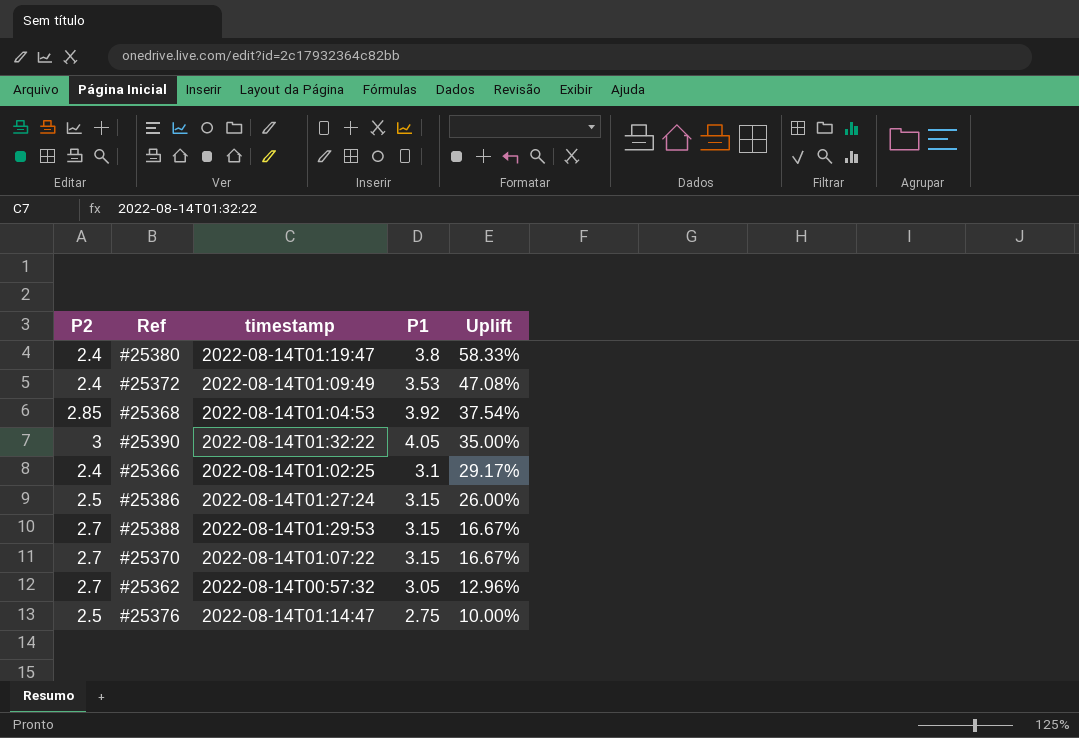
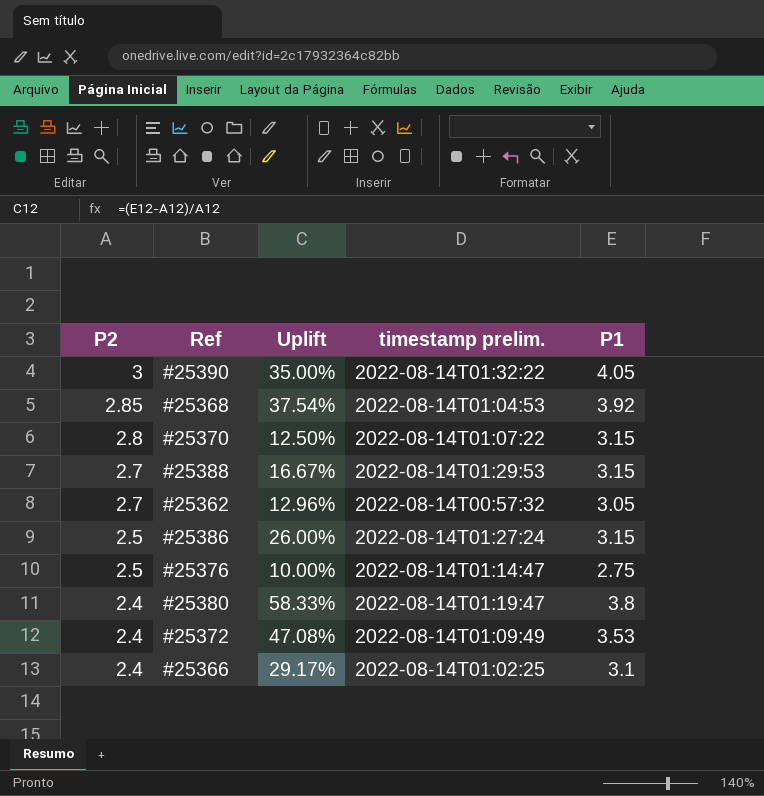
row order: Uplift descending -> P2 descending
column Uplift | position: 5 -> 3
column name: timestamp -> timestamp prelim.
#25370 | P2: 2.7 -> 2.8
#25370 | Uplift: 16.67% -> 12.50%

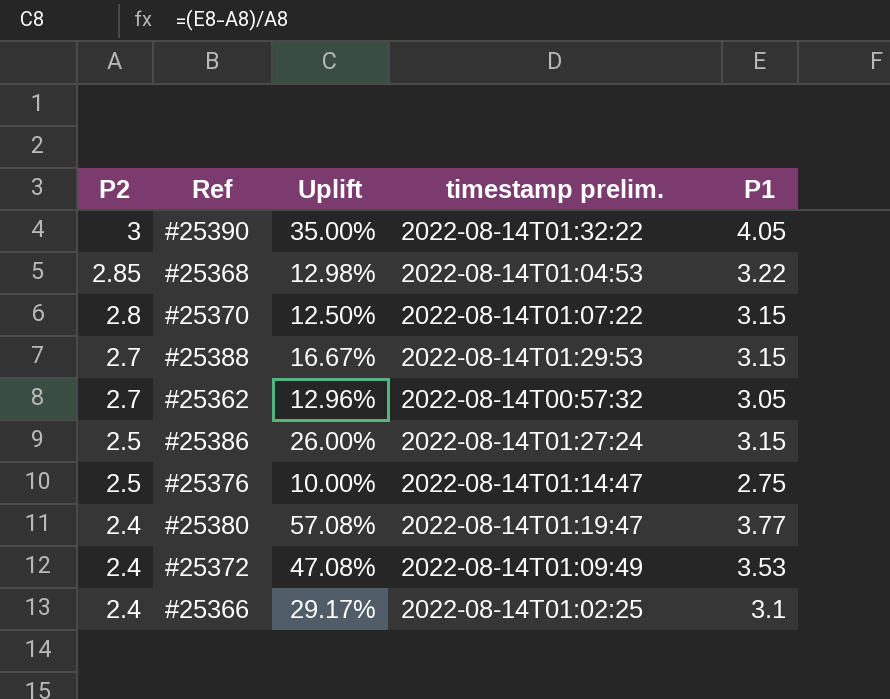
#25368 | Uplift: 37.54% -> 12.98%
#25368 | P1: 3.92 -> 3.22
#25380 | Uplift: 58.33% -> 57.08%
#25380 | P1: 3.8 -> 3.77

